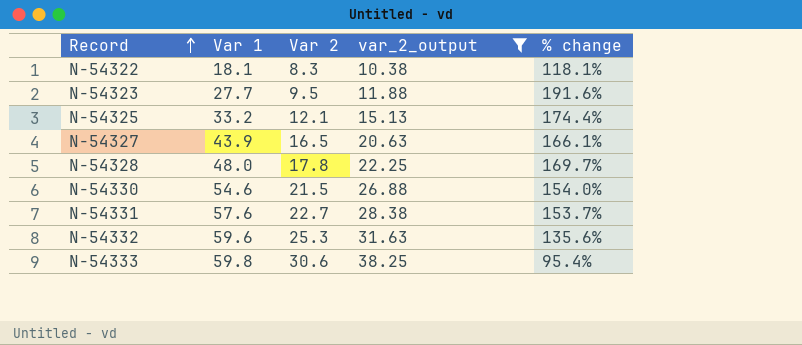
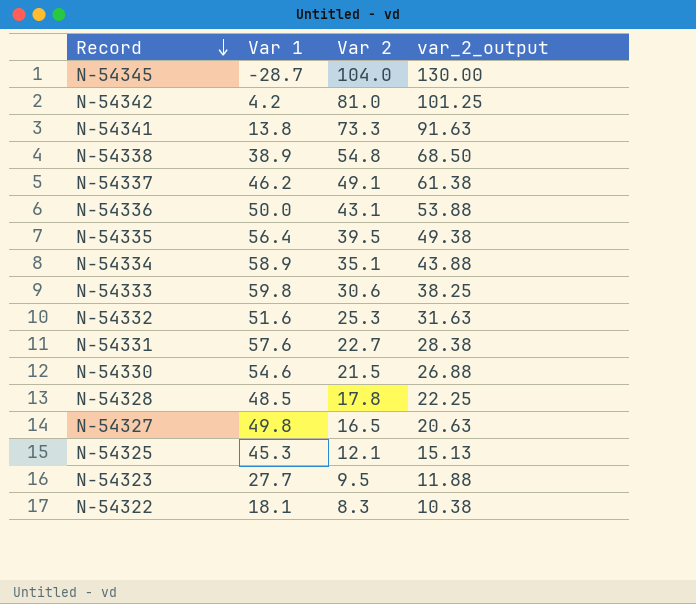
filter: var_2_output <= 38.25 -> none
row order: Record ascending -> Record descending
column % change | formula: ([Var 1] - [Var 2]) / [Var 2] -> none
N-54332 | Var 1: 59.6 -> 51.6
N-54328 | Var 1: 48.0 -> 48.5
N-54327 | Var 1: 43.9 -> 49.8
N-54325 | Var 1: 33.2 -> 45.3

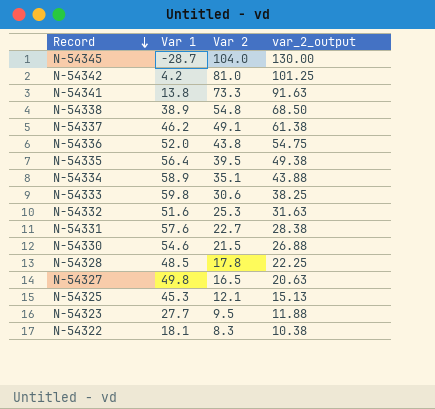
N-54336 | Var 1: 50.0 -> 52.0
N-54336 | Var 2: 43.1 -> 43.8
N-54336 | var_2_output: 53.88 -> 54.75

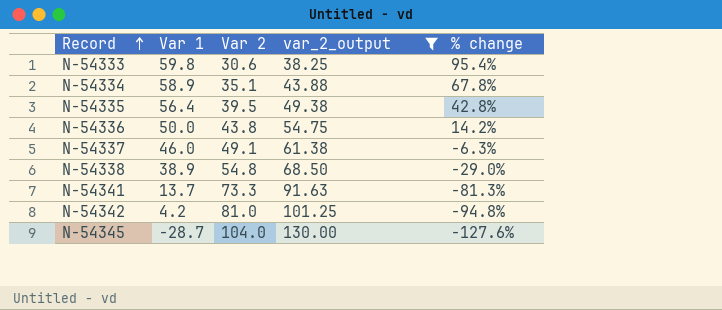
filter: none -> var_2_output >= 38.25
row order: Record descending -> Record ascending
column % change | formula: none -> ([Var 1] - [Var 2]) / [Var 2]
N-54336 | Var 1: 52.0 -> 50.0
N-54337 | Var 1: 46.2 -> 46.0
N-54341 | Var 1: 13.8 -> 13.7

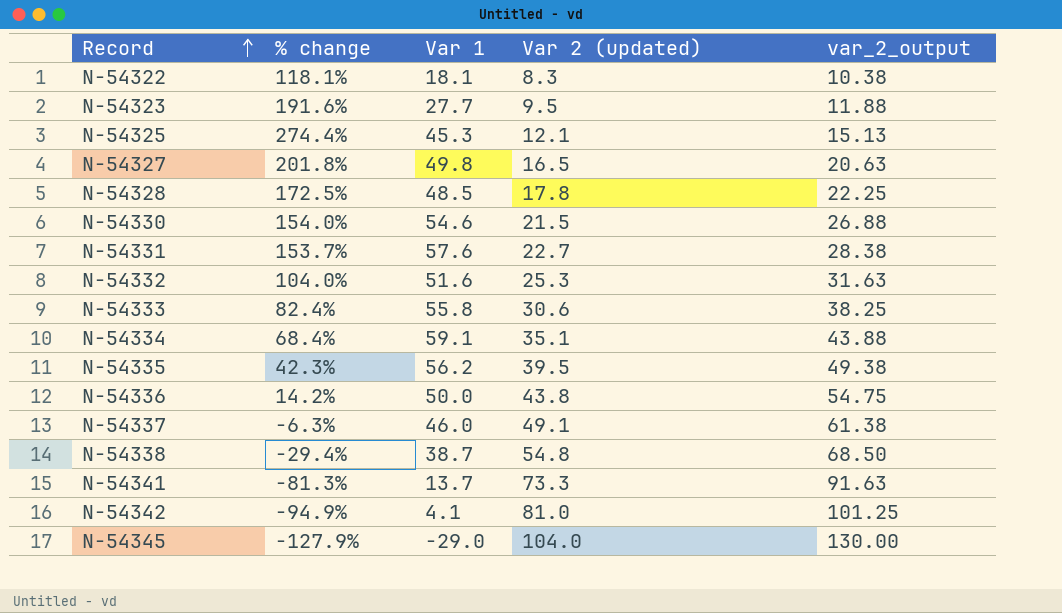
filter: var_2_output >= 38.25 -> none
column % change | position: 5 -> 2
column name: Var 2 -> Var 2 (updated)
N-54333 | % change: 95.4% -> 82.4%
N-54333 | Var 1: 59.8 -> 55.8
N-54334 | % change: 67.8% -> 68.4%
N-54334 | Var 1: 58.9 -> 59.1
N-54335 | % change: 42.8% -> 42.3%
N-54335 | Var 1: 56.4 -> 56.2
N-54338 | % change: -29.0% -> -29.4%
N-54338 | Var 1: 38.9 -> 38.7
N-54342 | % change: -94.8% -> -94.9%
N-54342 | Var 1: 4.2 -> 4.1
N-54345 | % change: -127.6% -> -127.9%
N-54345 | Var 1: -28.7 -> -29.0

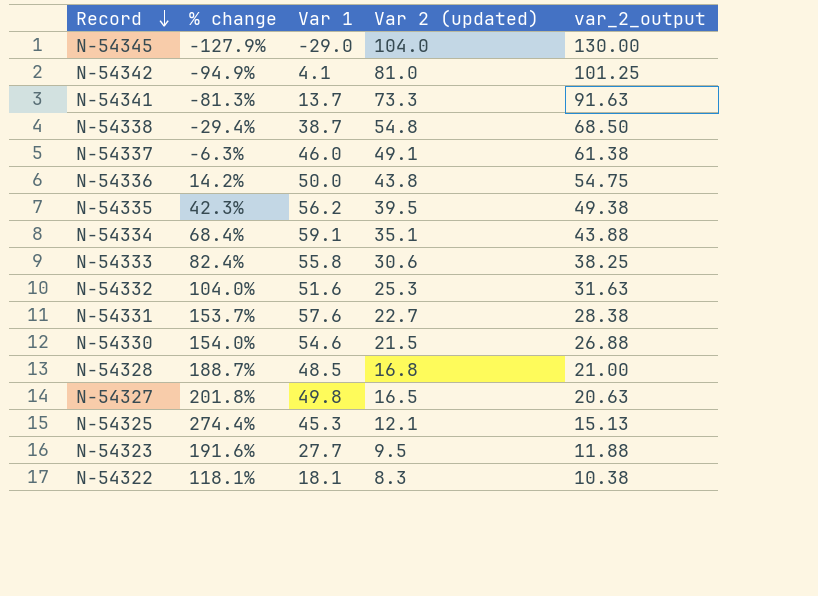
row order: Record ascending -> Record descending
N-54328 | % change: 172.5% -> 188.7%
N-54328 | Var 2 (updated): 17.8 -> 16.8
N-54328 | var_2_output: 22.25 -> 21.00

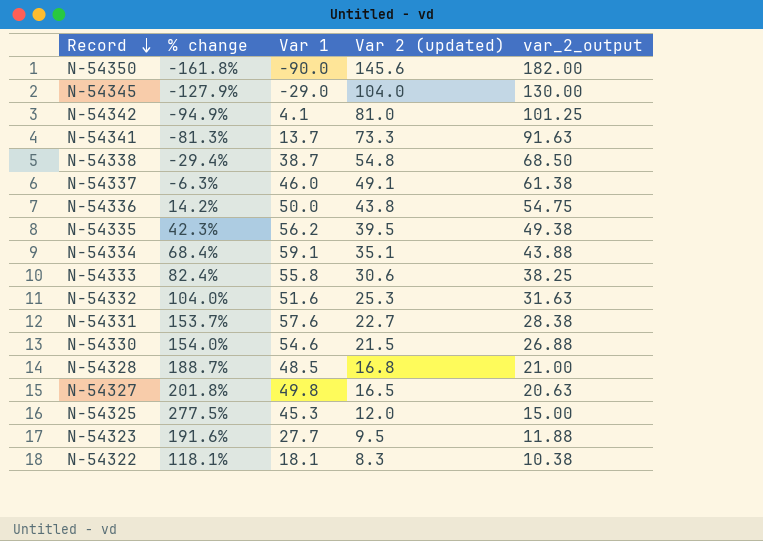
row N-54350: none -> -161.8% | -90.0 | 145.6 | 182.00
N-54325 | % change: 274.4% -> 277.5%
N-54325 | Var 2 (updated): 12.1 -> 12.0
N-54325 | var_2_output: 15.13 -> 15.00

